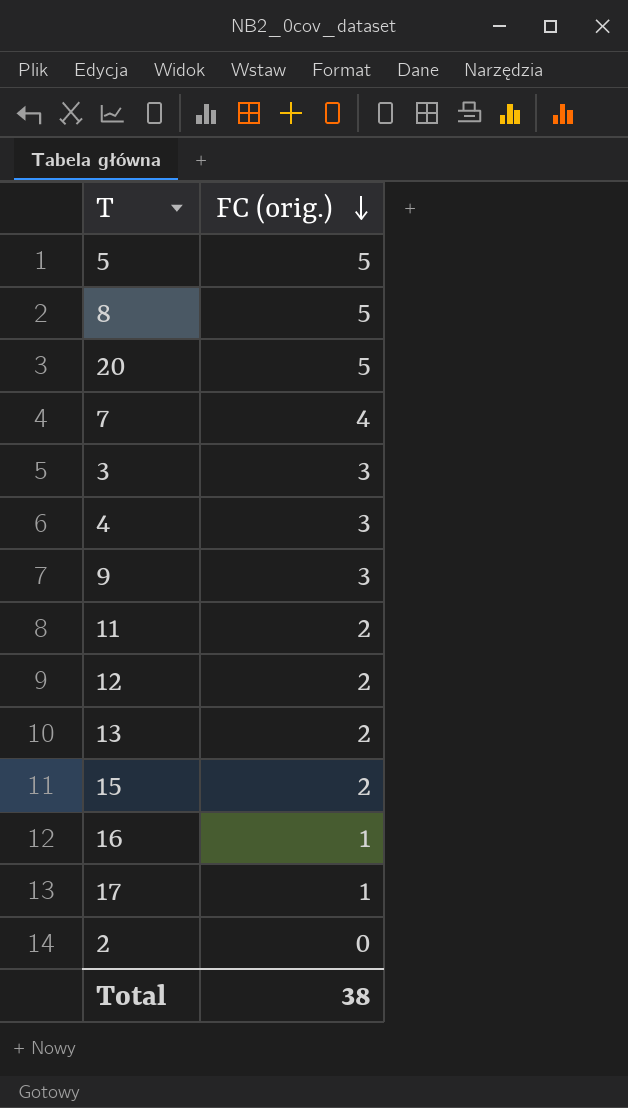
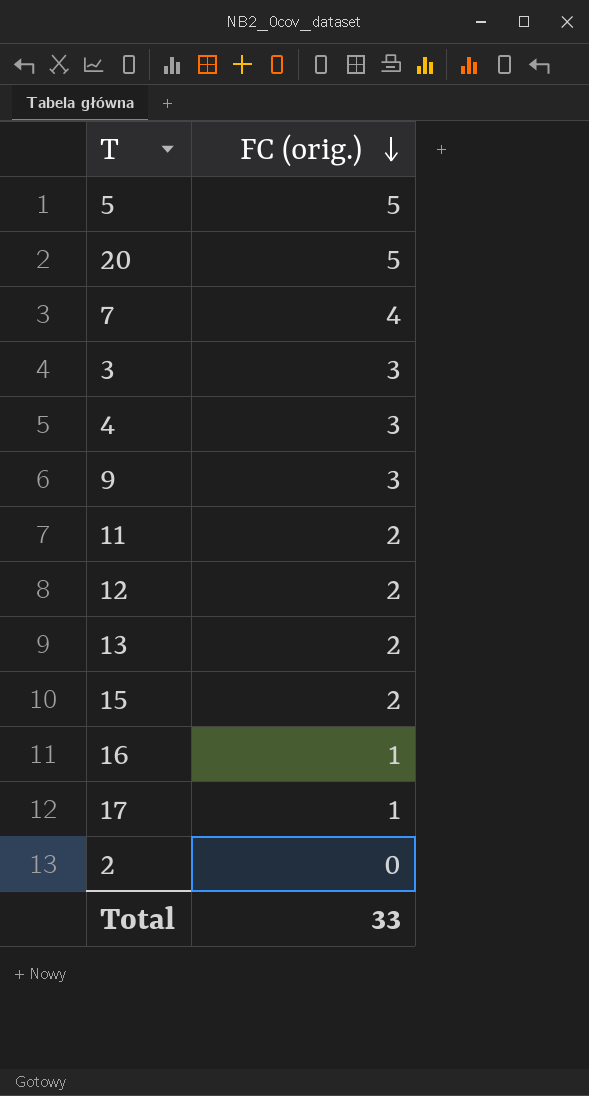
row 8: 5 -> none
Total | FC (orig.): 38 -> 33

